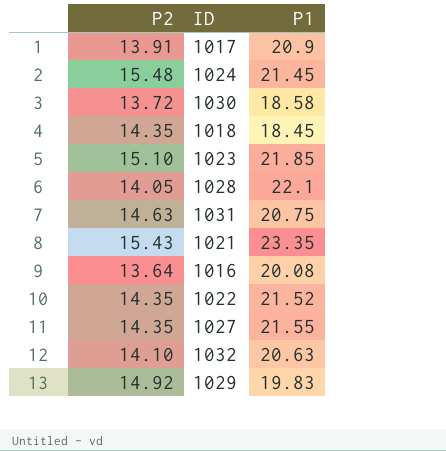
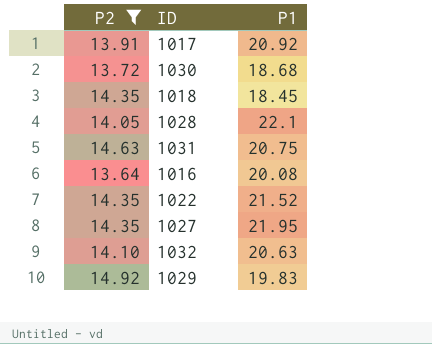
filter: none -> P2 <= 14.92
1017 | P1: 20.9 -> 20.92
1030 | P1: 18.58 -> 18.68
1027 | P1: 21.55 -> 21.95

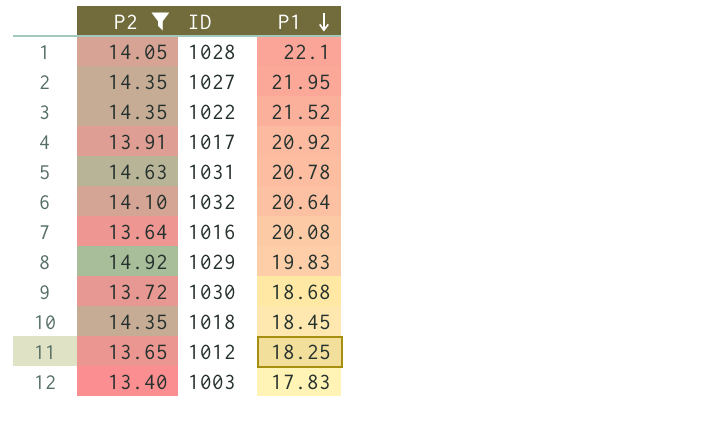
row order: none -> P1 descending
1031 | P1: 20.75 -> 20.78
1032 | P1: 20.63 -> 20.64
row 1012: none -> 13.65 | 18.25
row 1003: none -> 13.40 | 17.83

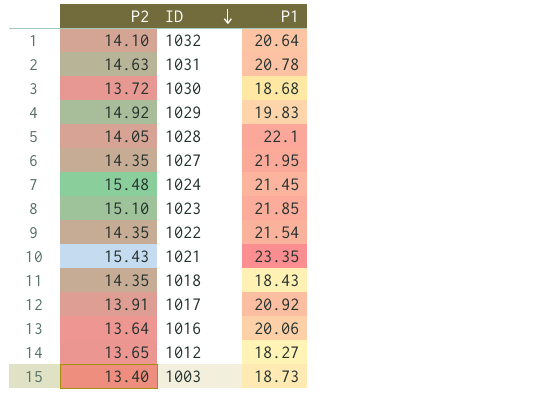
filter: P2 <= 14.92 -> none
row order: P1 descending -> ID descending
1022 | P1: 21.52 -> 21.54
1018 | P1: 18.45 -> 18.43
1016 | P1: 20.08 -> 20.06
1012 | P1: 18.25 -> 18.27
1003 | P1: 17.83 -> 18.73

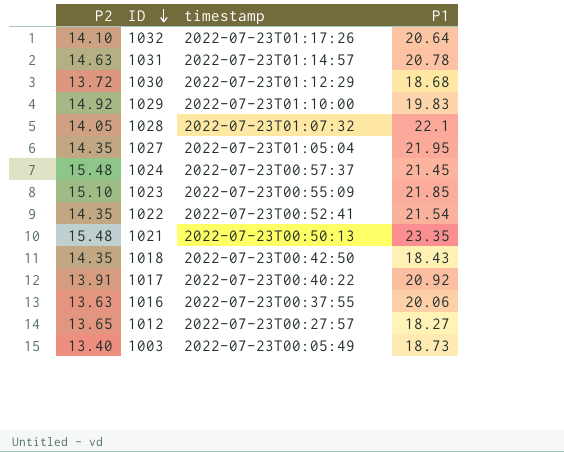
column timestamp | position: none -> 3
1021 | P2: 15.43 -> 15.48
1016 | P2: 13.64 -> 13.63

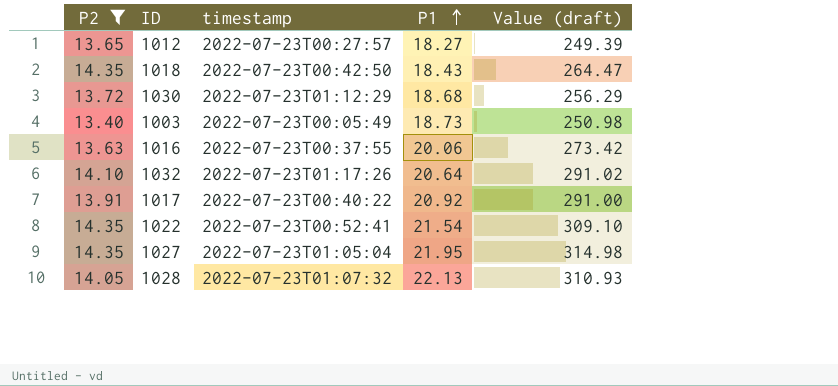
filter: none -> P2 <= 14.35
row order: ID descending -> P1 ascending
column Value (draft) | formula: none -> [P2] * [P1]
1028 | P1: 22.1 -> 22.13

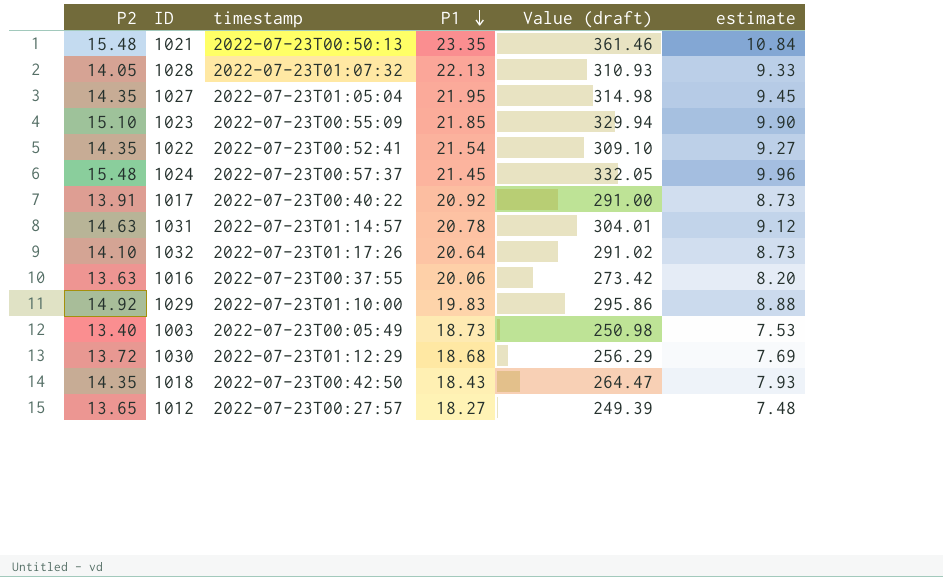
filter: P2 <= 14.35 -> none
row order: P1 ascending -> P1 descending
column estimate | formula: none -> [Value (draft)] * 0.03

